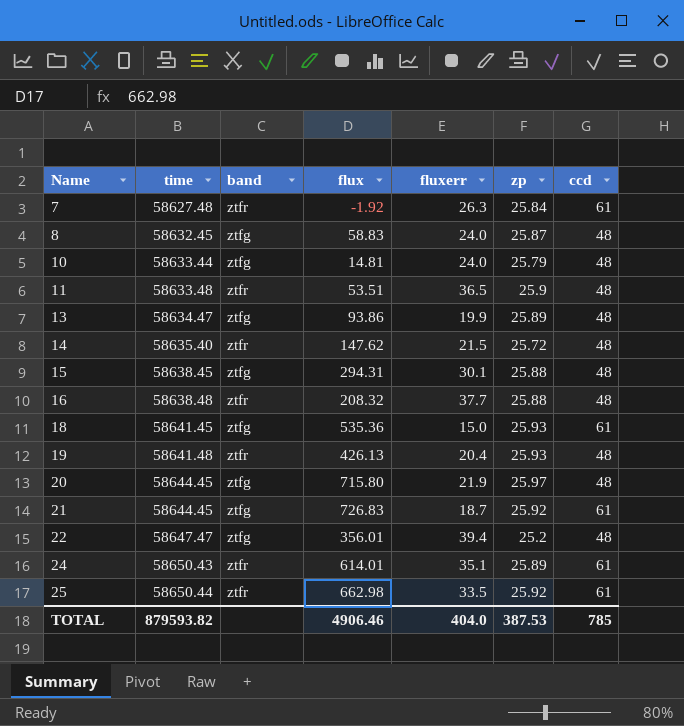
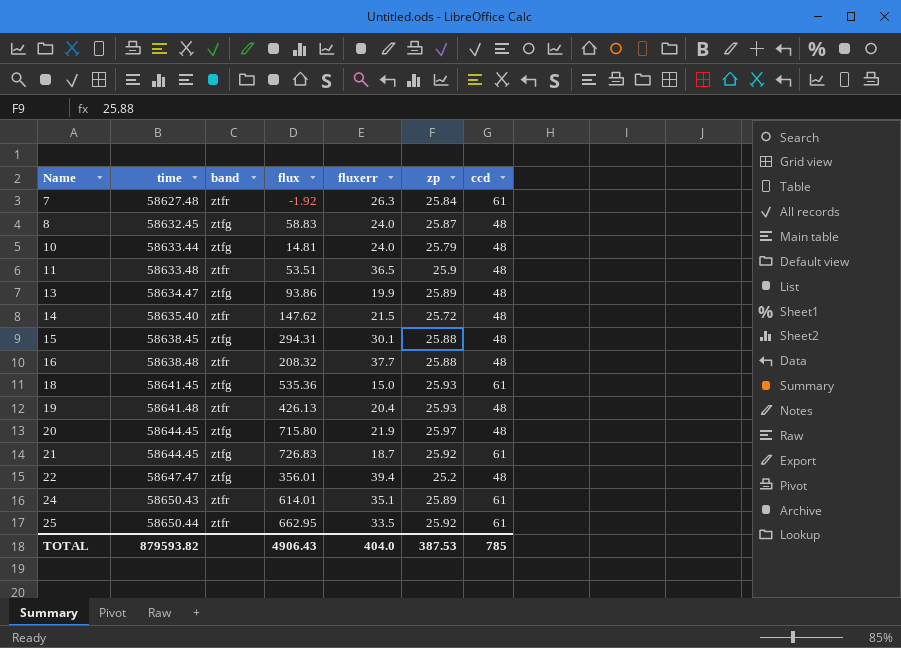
25 | flux: 662.98 -> 662.95
TOTAL | flux: 4906.46 -> 4906.43

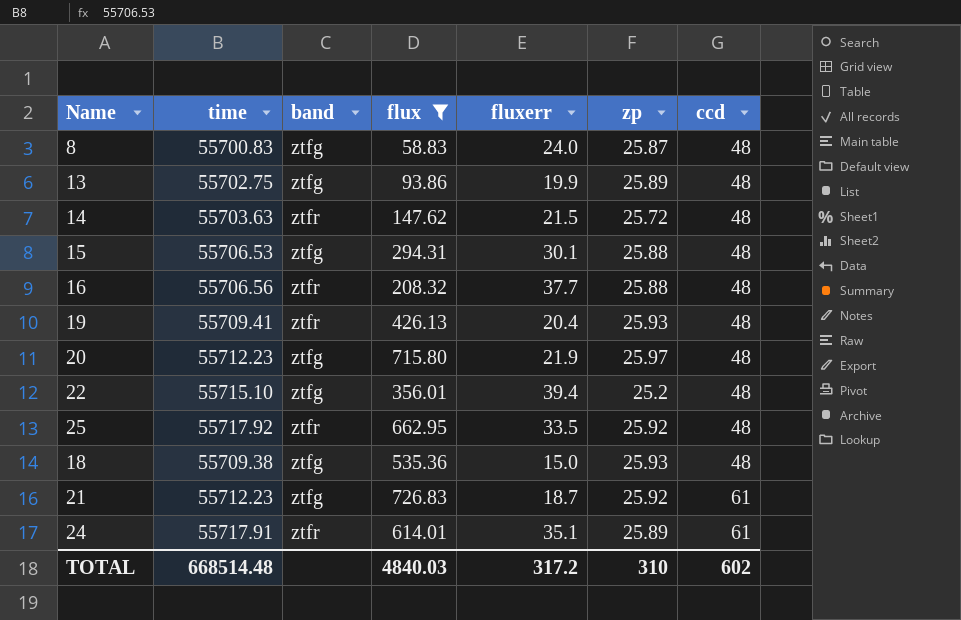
filter: none -> flux >= 58.83
row order: Name ascending -> ccd ascending
8 | time: 58632.45 -> 55700.83
13 | time: 58634.47 -> 55702.75
14 | time: 58635.40 -> 55703.63
15 | time: 58638.45 -> 55706.53
16 | time: 58638.48 -> 55706.56
19 | time: 58641.48 -> 55709.41
20 | time: 58644.45 -> 55712.23
22 | time: 58647.47 -> 55715.10
25 | time: 58650.44 -> 55717.92
25 | ccd: 61 -> 48
18 | time: 58641.45 -> 55709.38
18 | ccd: 61 -> 48
21 | time: 58644.45 -> 55712.23
24 | time: 58650.43 -> 55717.91
TOTAL | time: 879593.82 -> 668514.48
TOTAL | flux: 4906.43 -> 4840.03
TOTAL | fluxerr: 404.0 -> 317.2
TOTAL | zp: 387.53 -> 310
TOTAL | ccd: 785 -> 602

